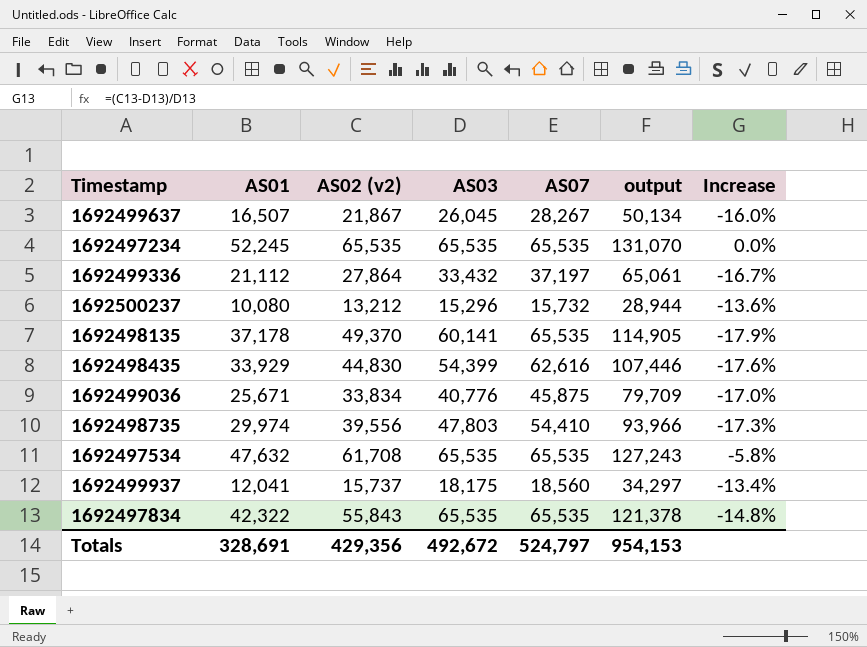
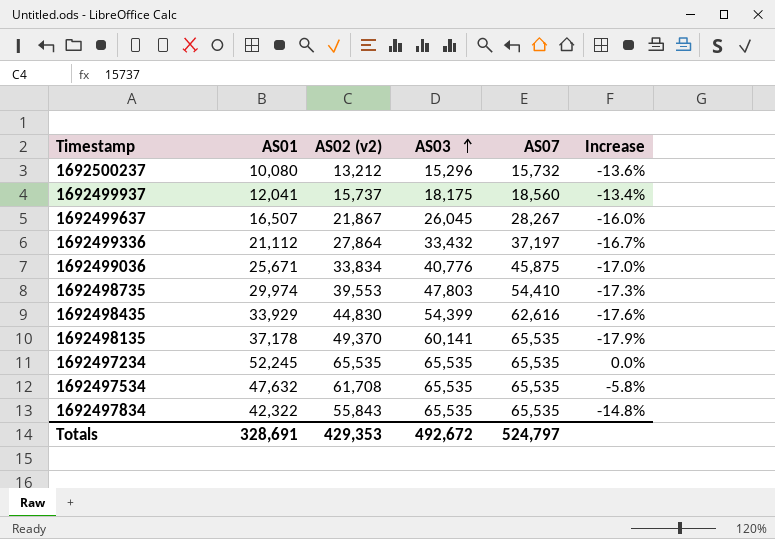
row order: none -> AS03 ascending
column output | formula: [AS02 (v2)] + [AS07] -> none
1692498735 | AS02 (v2): 39,556 -> 39,553
Totals | AS02 (v2): 429,356 -> 429,353

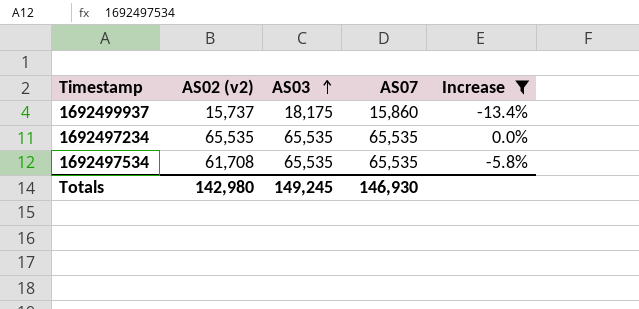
filter: none -> Increase >= -13.4%
column AS01 | position: 2 -> none
1692499937 | AS07: 18,560 -> 15,860
Totals | AS02 (v2): 429,353 -> 142,980
Totals | AS03: 492,672 -> 149,245
Totals | AS07: 524,797 -> 146,930

